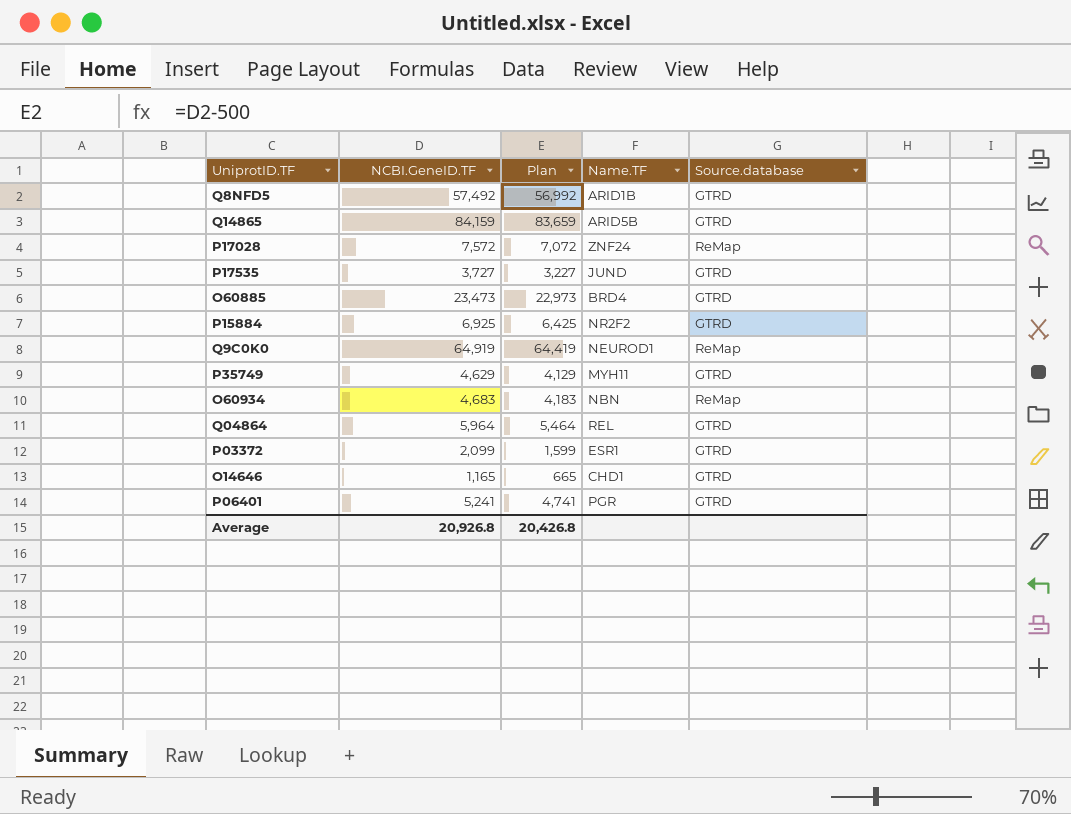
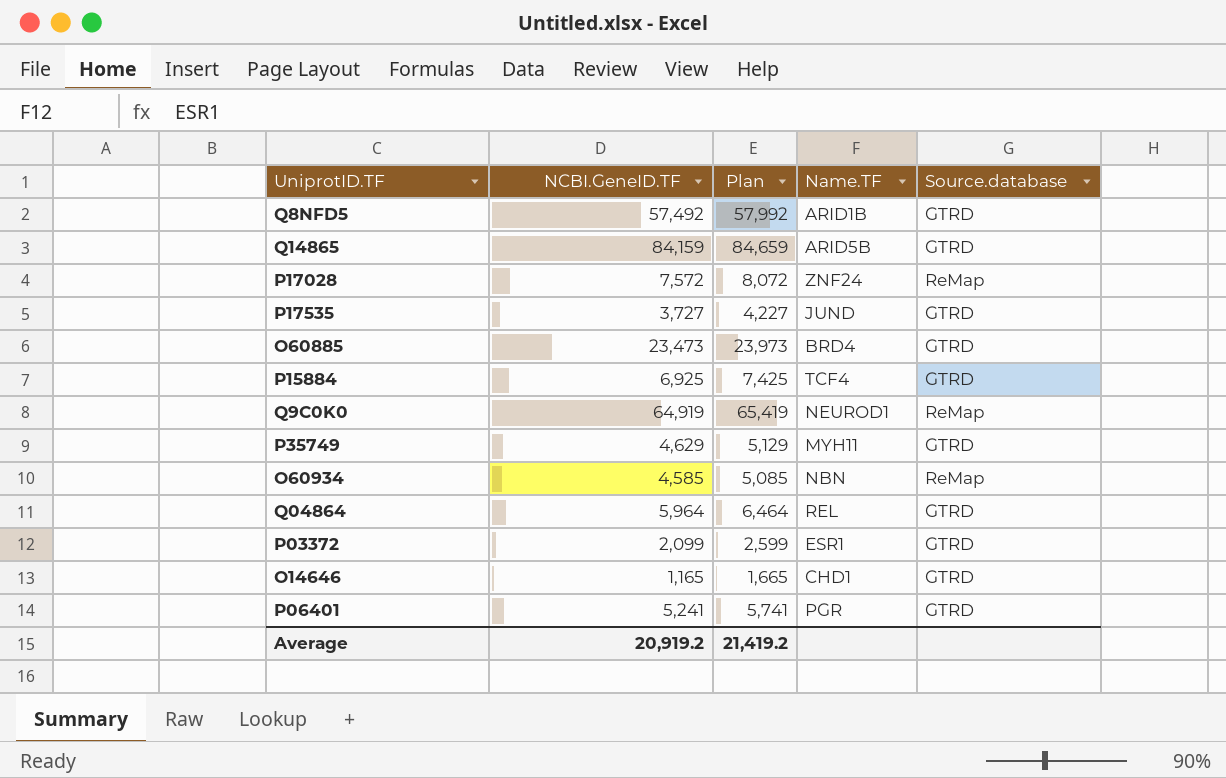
column Plan | formula: [NCBI.GeneID.TF] - 500 -> [NCBI.GeneID.TF] + 500
P15884 | Name.TF: NR2F2 -> TCF4
O60934 | NCBI.GeneID.TF: 4,683 -> 4,585
Average | NCBI.GeneID.TF: 20,926.8 -> 20,919.2
Average | Plan: 20,426.8 -> 21,419.2

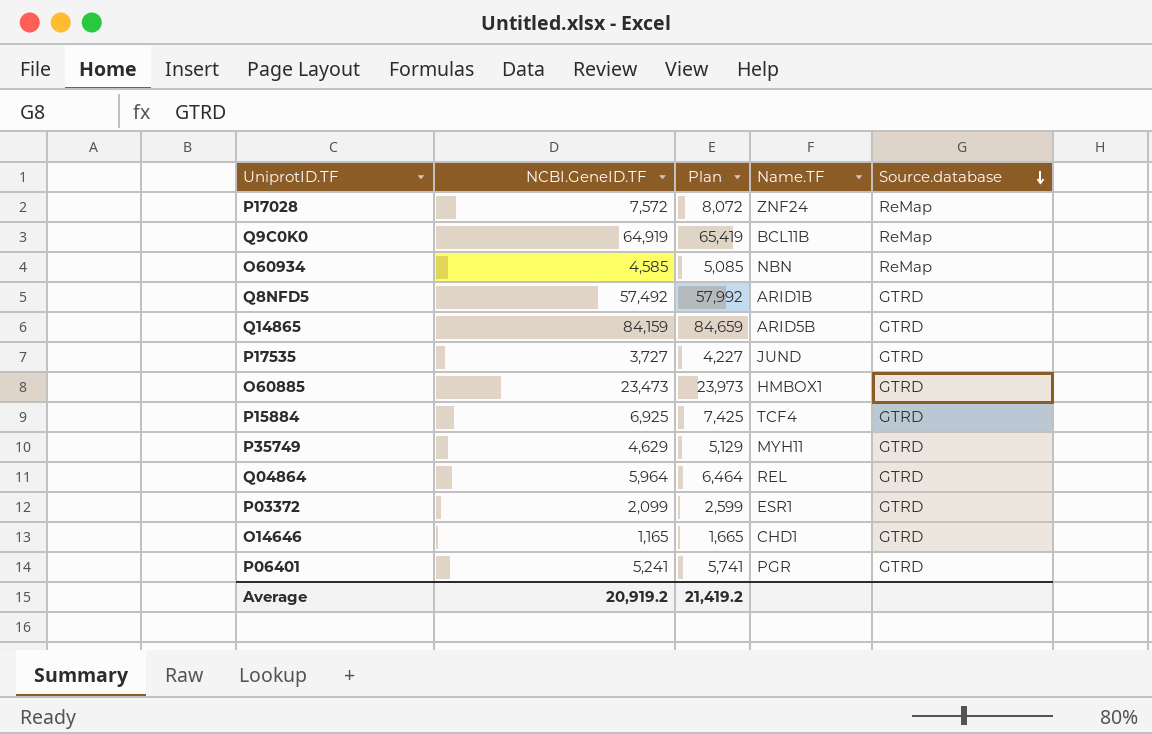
row order: none -> Source.database descending
Q9C0K0 | Name.TF: NEUROD1 -> BCL11B
O60885 | Name.TF: BRD4 -> HMBOX1

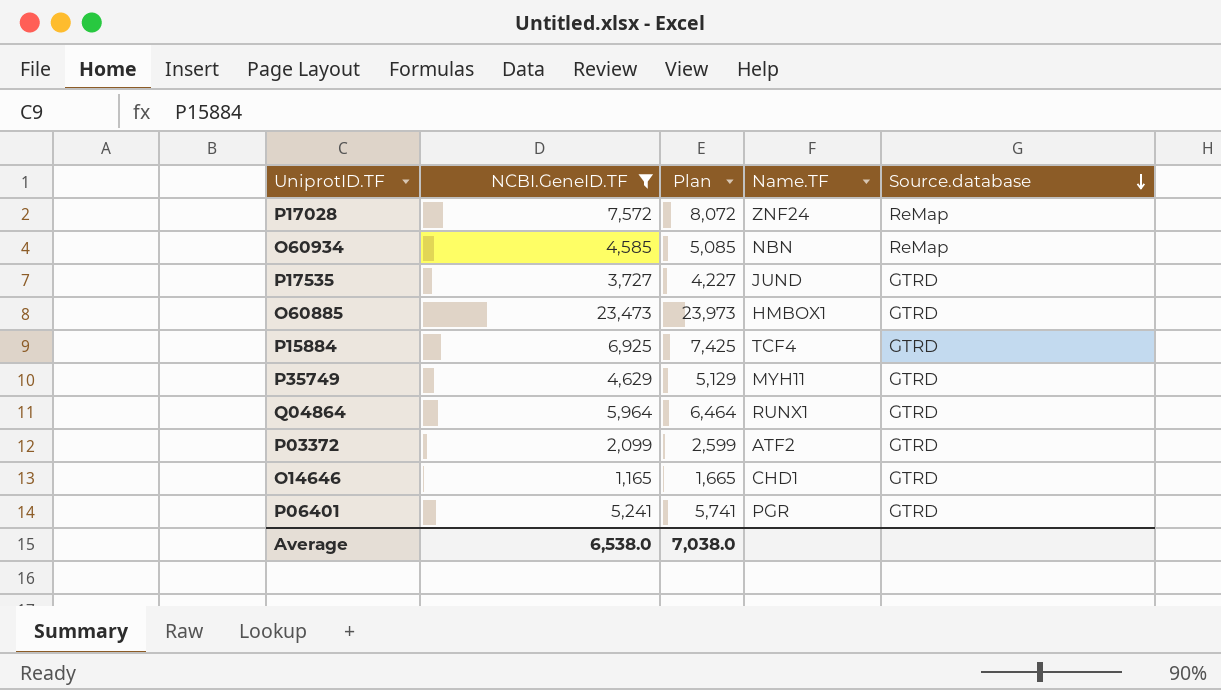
filter: none -> NCBI.GeneID.TF <= 23,473
Q04864 | Name.TF: REL -> RUNX1
P03372 | Name.TF: ESR1 -> ATF2
Average | NCBI.GeneID.TF: 20,919.2 -> 6,538.0
Average | Plan: 21,419.2 -> 7,038.0

